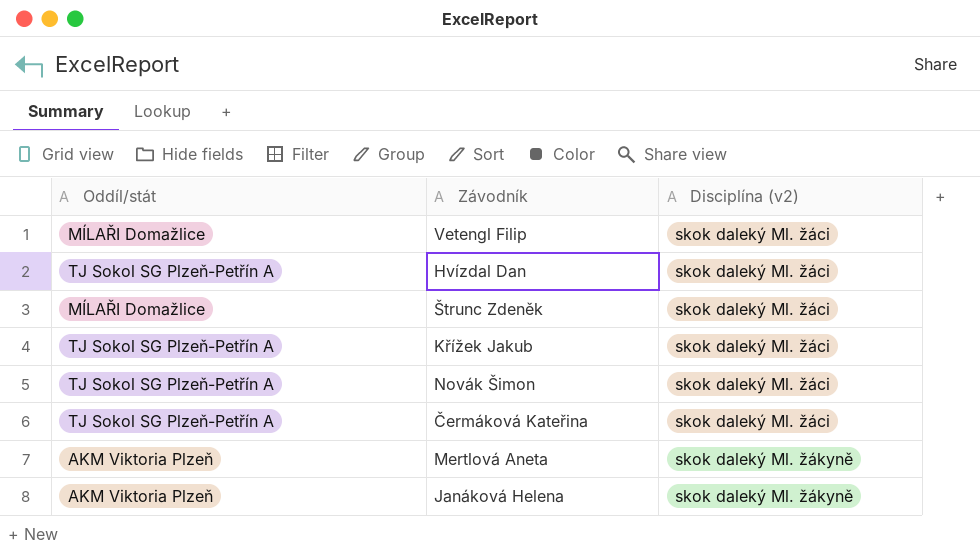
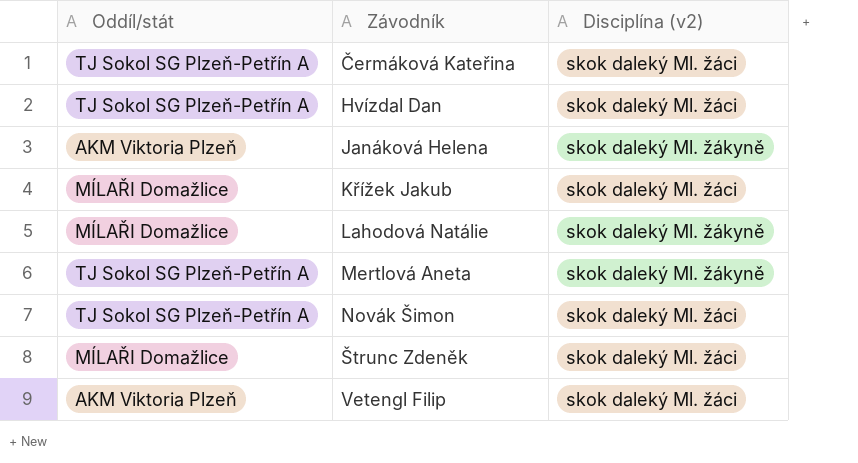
row order: Disciplína (v2) ascending -> Závodník ascending
Křížek Jakub | Oddíl/stát: TJ Sokol SG Plzeň-Petřín A -> MÍLAŘI Domažlice
row Lahodová Natálie: none -> MÍLAŘI Domažlice | skok daleký Ml. žákyně
Mertlová Aneta | Oddíl/stát: AKM Viktoria Plzeň -> TJ Sokol SG Plzeň-Petřín A
Vetengl Filip | Oddíl/stát: MÍLAŘI Domažlice -> AKM Viktoria Plzeň

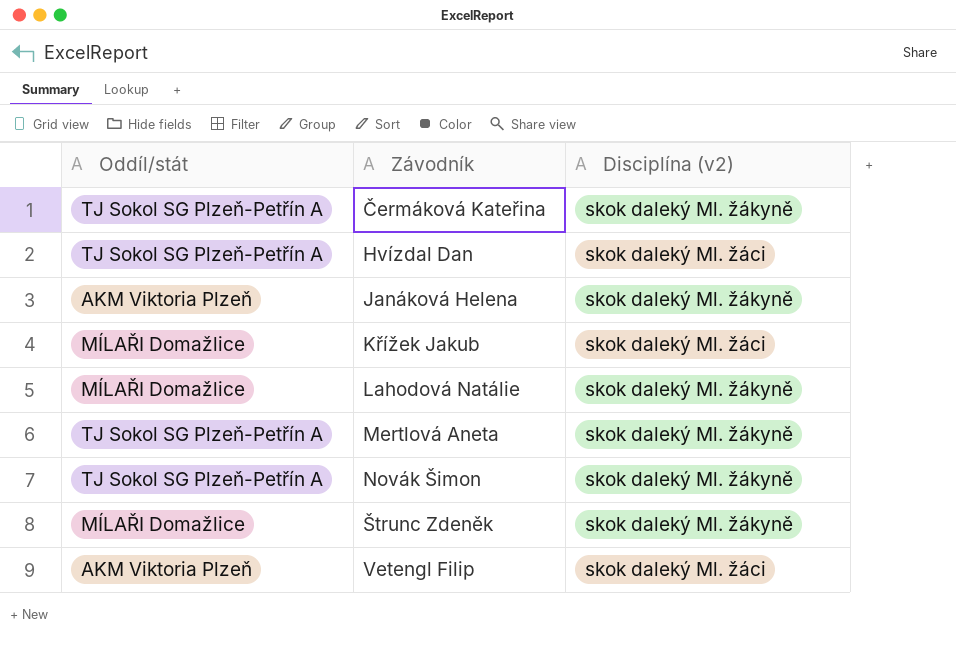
Čermáková Kateřina | Disciplína (v2): skok daleký Ml. žáci -> skok daleký Ml. žákyně
Novák Šimon | Disciplína (v2): skok daleký Ml. žáci -> skok daleký Ml. žákyně
Štrunc Zdeněk | Disciplína (v2): skok daleký Ml. žáci -> skok daleký Ml. žákyně

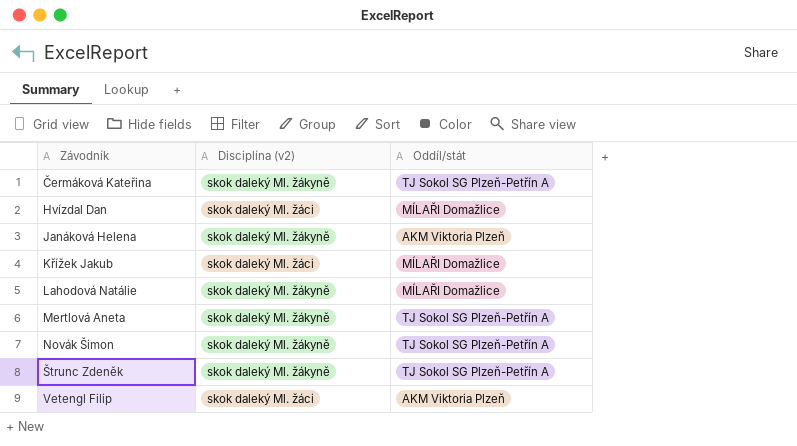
column Oddíl/stát | position: 1 -> 3
Hvízdal Dan | Oddíl/stát: TJ Sokol SG Plzeň-Petřín A -> MÍLAŘI Domažlice
Štrunc Zdeněk | Oddíl/stát: MÍLAŘI Domažlice -> TJ Sokol SG Plzeň-Petřín A

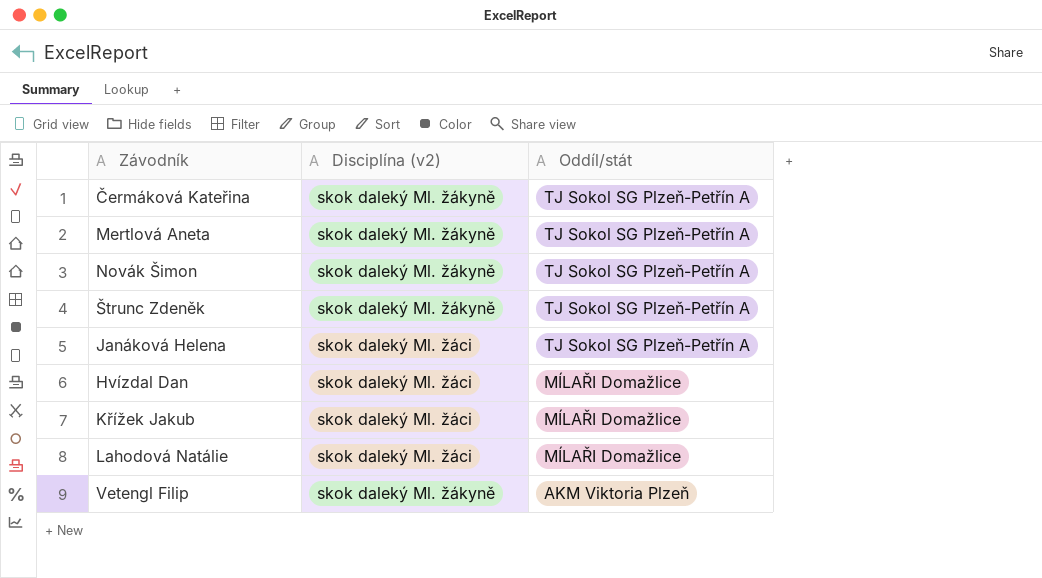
row order: Závodník ascending -> Oddíl/stát descending
Janáková Helena | Disciplína (v2): skok daleký Ml. žákyně -> skok daleký Ml. žáci
Janáková Helena | Oddíl/stát: AKM Viktoria Plzeň -> TJ Sokol SG Plzeň-Petřín A
Lahodová Natálie | Disciplína (v2): skok daleký Ml. žákyně -> skok daleký Ml. žáci
Vetengl Filip | Disciplína (v2): skok daleký Ml. žáci -> skok daleký Ml. žákyně

